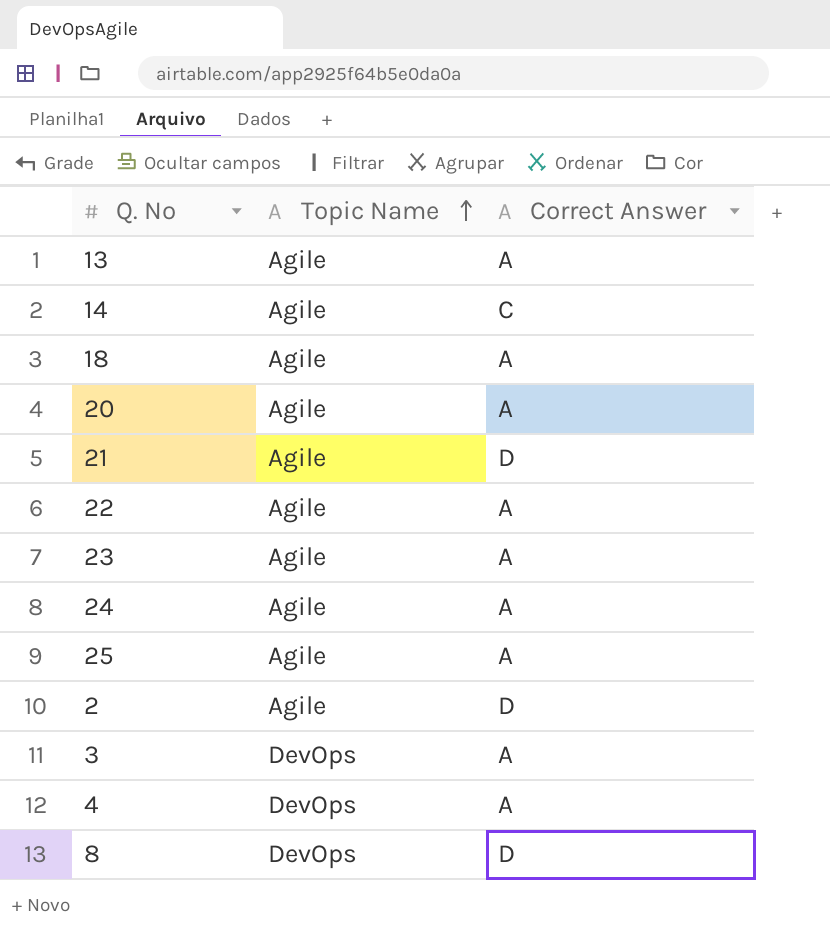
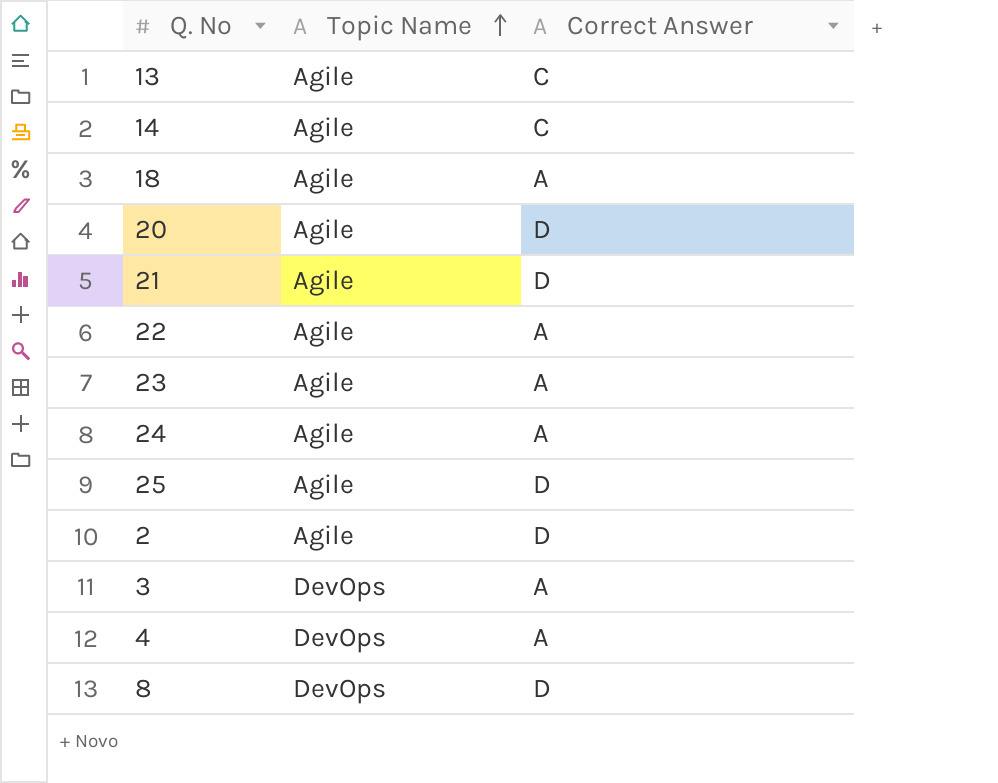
13 | Correct Answer: A -> C
20 | Correct Answer: A -> D
25 | Correct Answer: A -> D

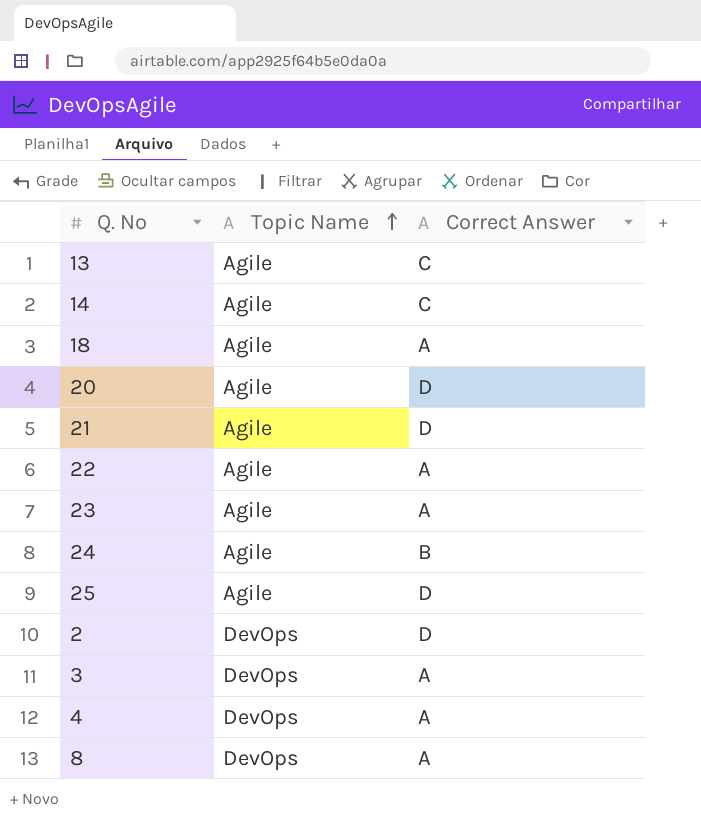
24 | Correct Answer: A -> B
2 | Topic Name: Agile -> DevOps
8 | Correct Answer: D -> A

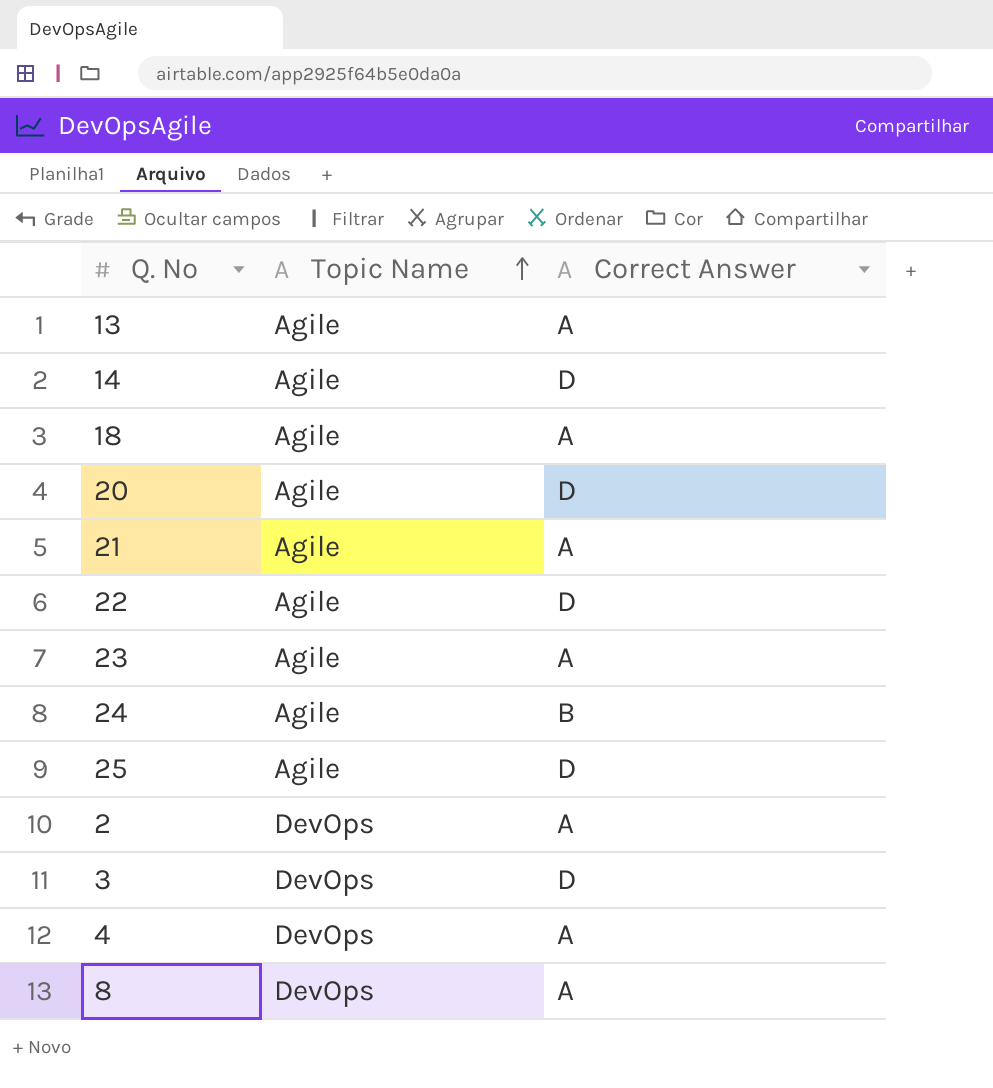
13 | Correct Answer: C -> A
14 | Correct Answer: C -> D
21 | Correct Answer: D -> A
22 | Correct Answer: A -> D
2 | Correct Answer: D -> A
3 | Correct Answer: A -> D

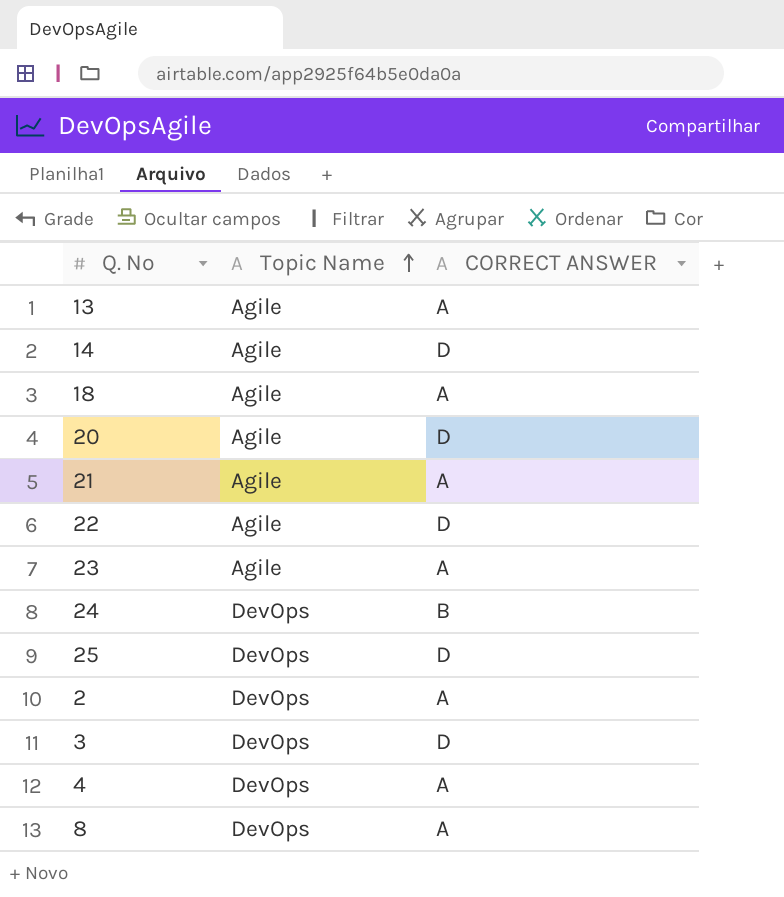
column name: Correct Answer -> CORRECT ANSWER
24 | Topic Name: Agile -> DevOps
25 | Topic Name: Agile -> DevOps

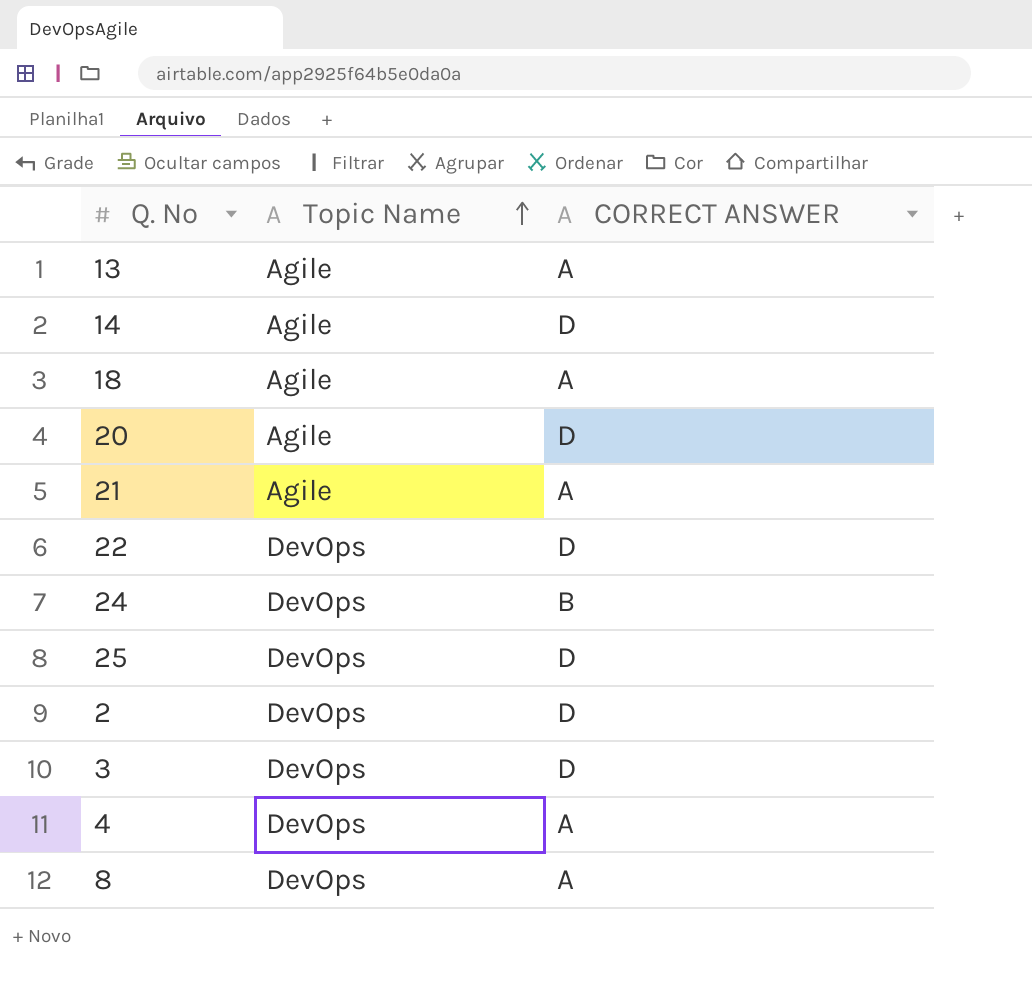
row 23: Agile | A -> none
22 | Topic Name: Agile -> DevOps
2 | CORRECT ANSWER: A -> D

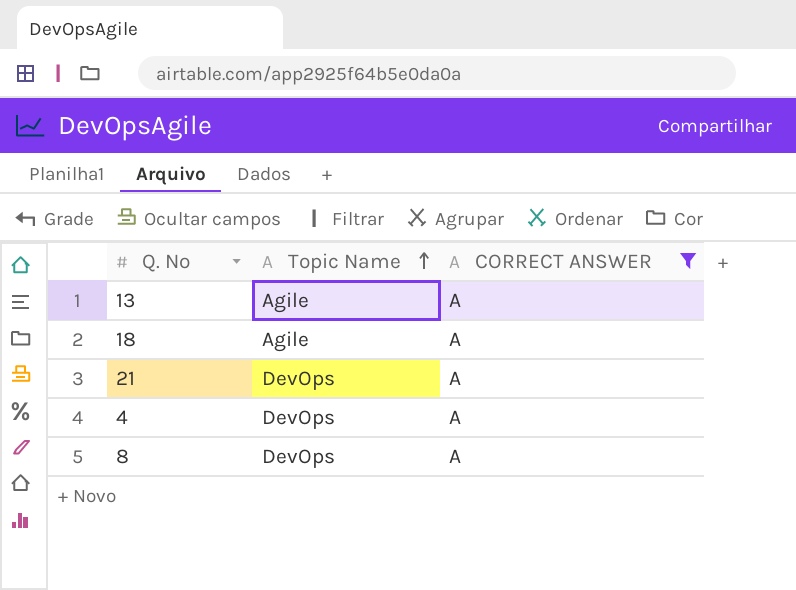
filter: none -> CORRECT ANSWER = A
21 | Topic Name: Agile -> DevOps

